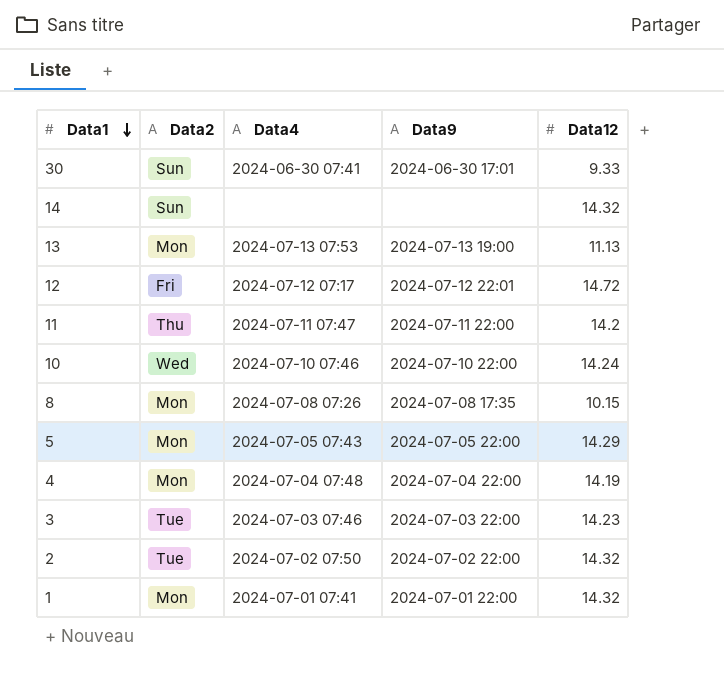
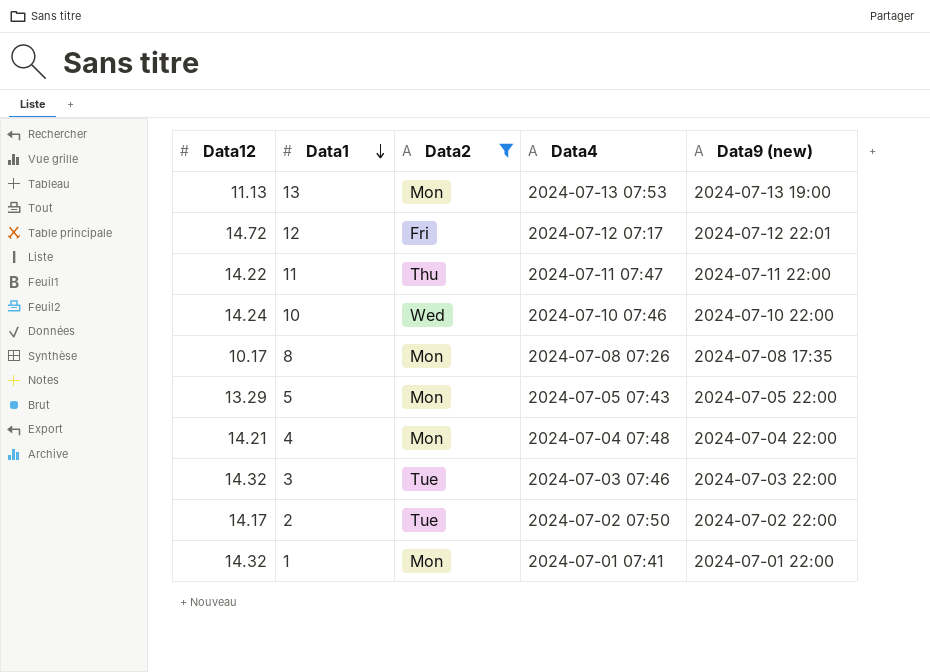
filter: none -> Data2 != Sun
column Data12 | position: 5 -> 1
column name: Data9 -> Data9 (new)
11 | Data12: 14.2 -> 14.22
8 | Data12: 10.15 -> 10.17
5 | Data12: 14.29 -> 13.29
4 | Data12: 14.19 -> 14.21
3 | Data12: 14.23 -> 14.32
2 | Data12: 14.32 -> 14.17

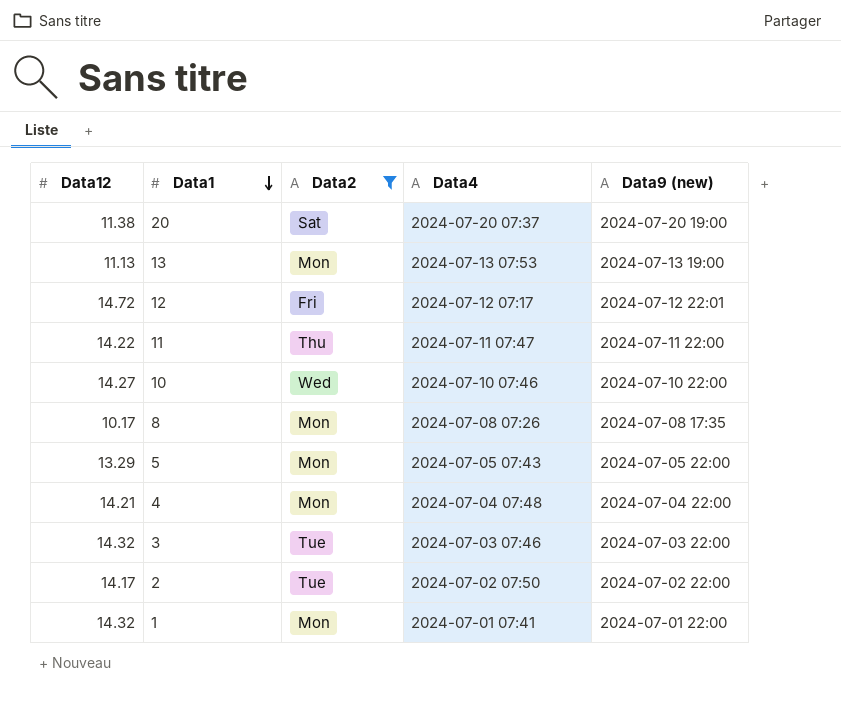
row 20: none -> 11.38 | Sat | 2024-07-20 07:37 | 2024-07-20 19:00
10 | Data12: 14.24 -> 14.27

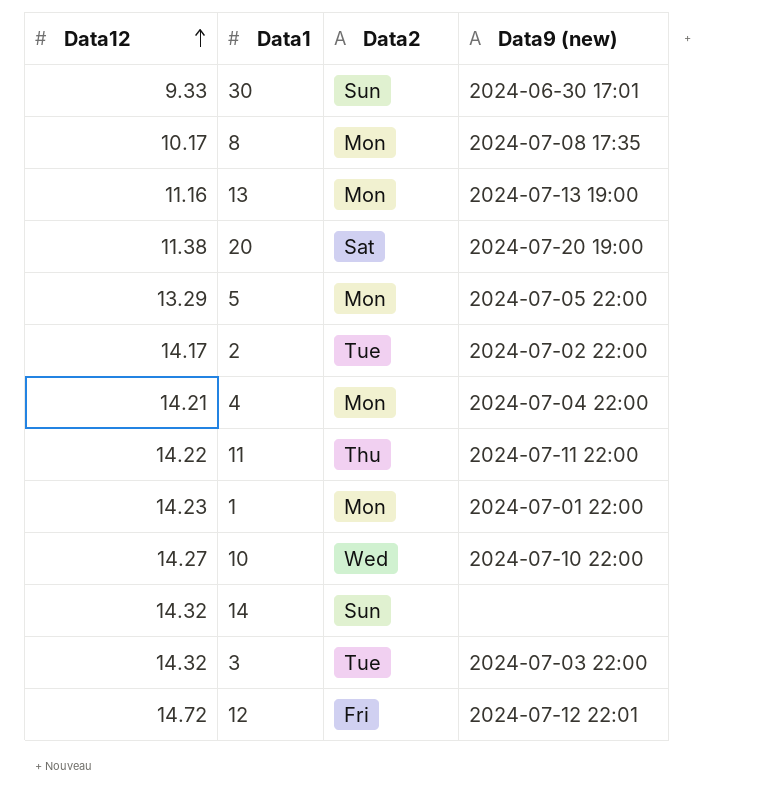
filter: Data2 != Sun -> none
row order: Data1 descending -> Data12 ascending
column Data4 | position: 4 -> none
13 | Data12: 11.13 -> 11.16
1 | Data12: 14.32 -> 14.23

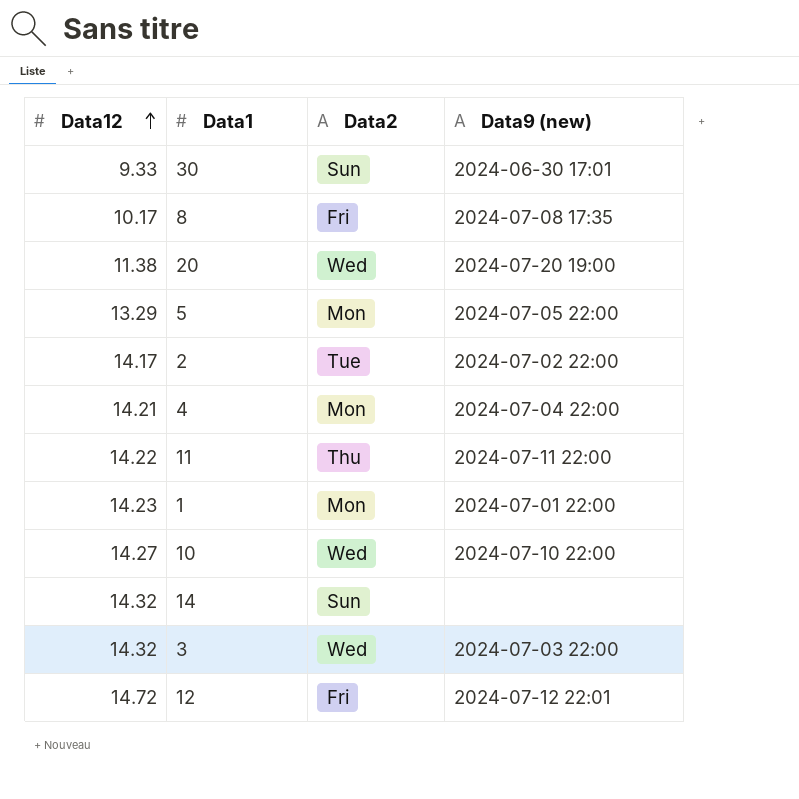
row 13: 11.16 | Mon | 2024-07-13 19:00 -> none
8 | Data2: Mon -> Fri
20 | Data2: Sat -> Wed
3 | Data2: Tue -> Wed

